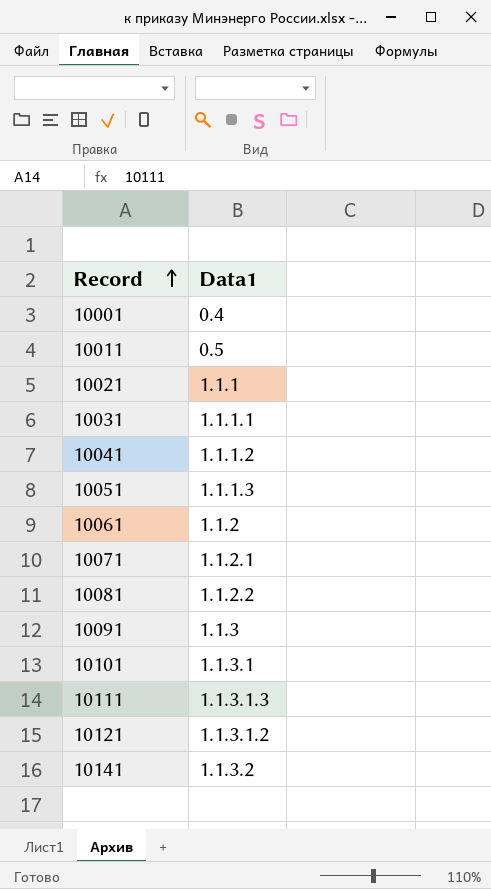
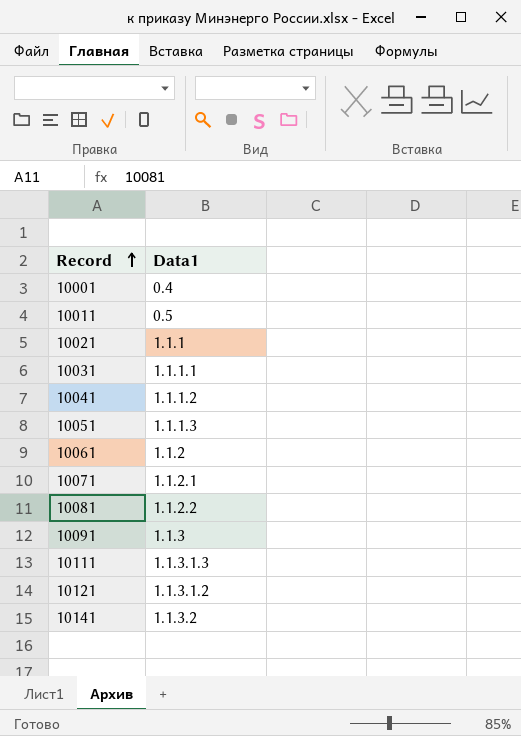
row 10101: 1.1.3.1 -> none

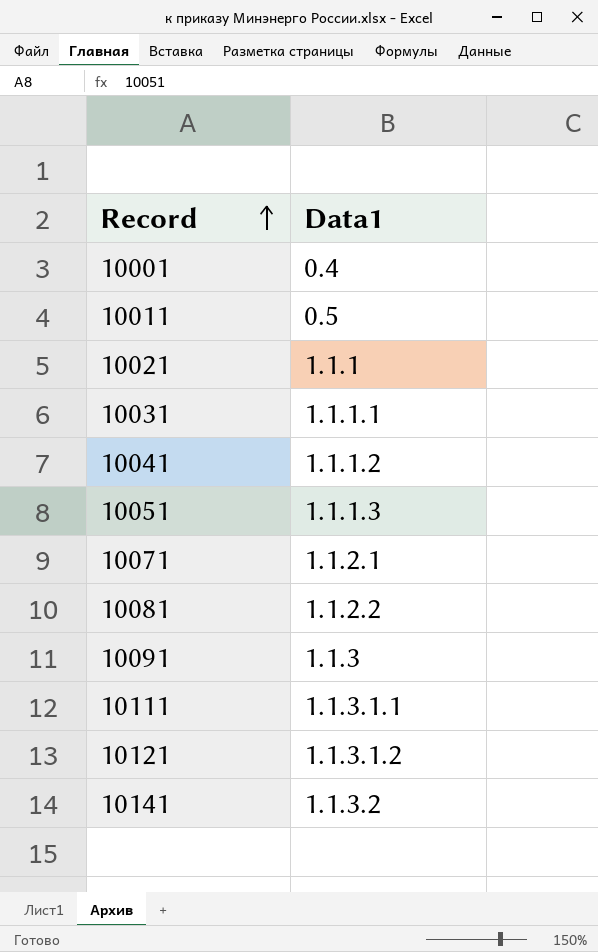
row 10061: 1.1.2 -> none
10111 | Data1: 1.1.3.1.3 -> 1.1.3.1.1

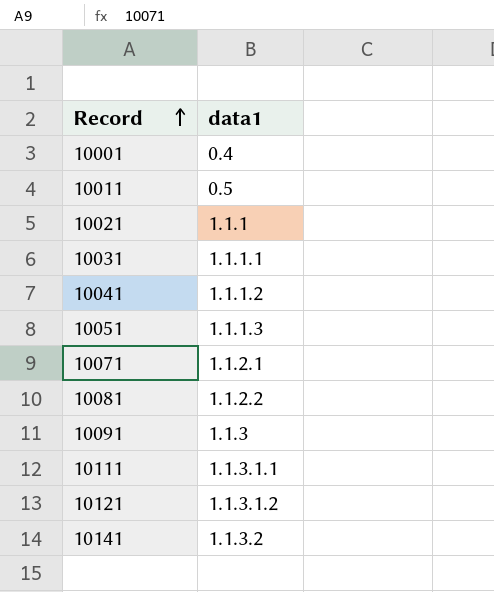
column name: Data1 -> data1

